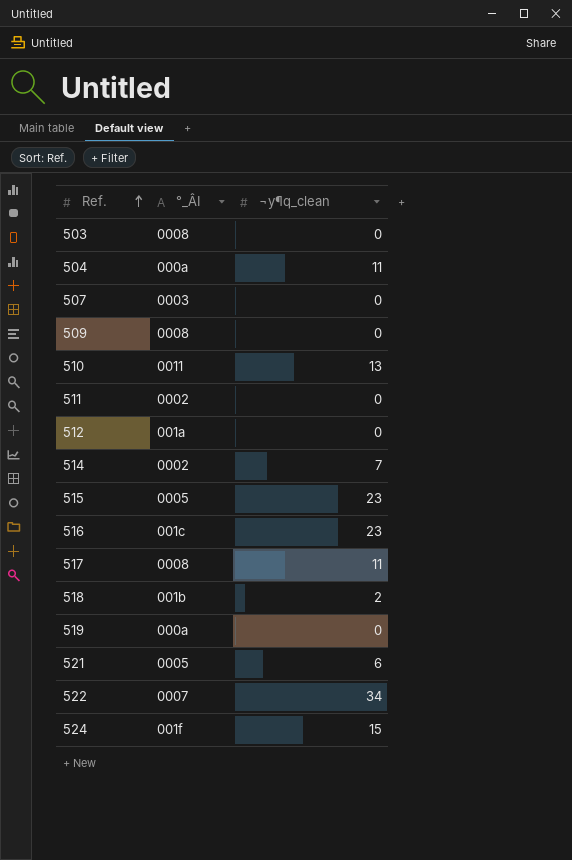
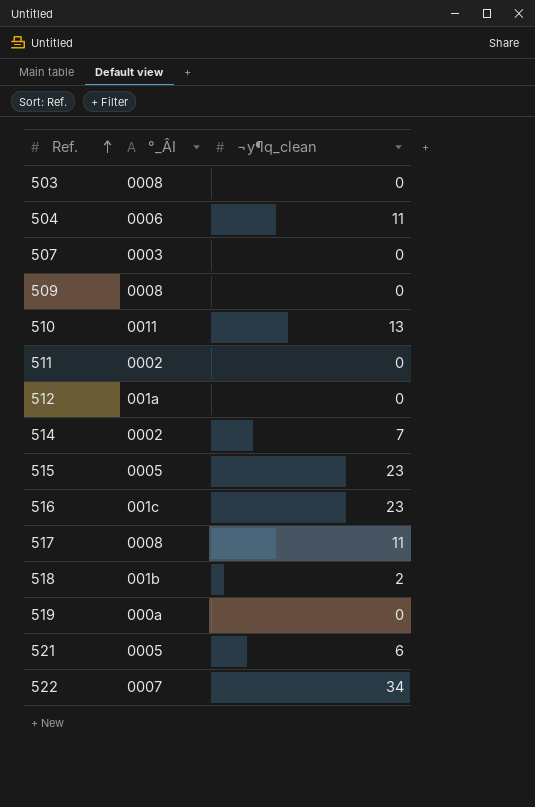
row 524: 001f | 15 -> none
504 | °_ÂI: 000a -> 0006

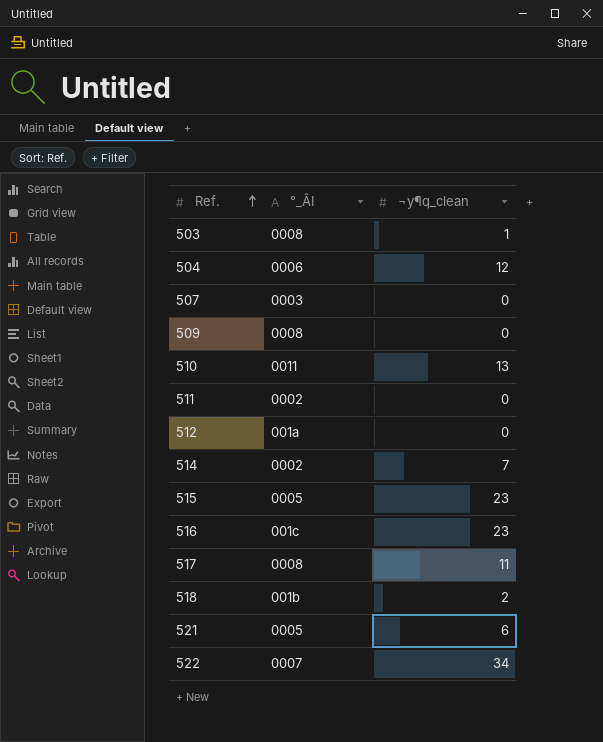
row 519: 000a | 0 -> none
503 | ¬y¶q_clean: 0 -> 1
504 | ¬y¶q_clean: 11 -> 12

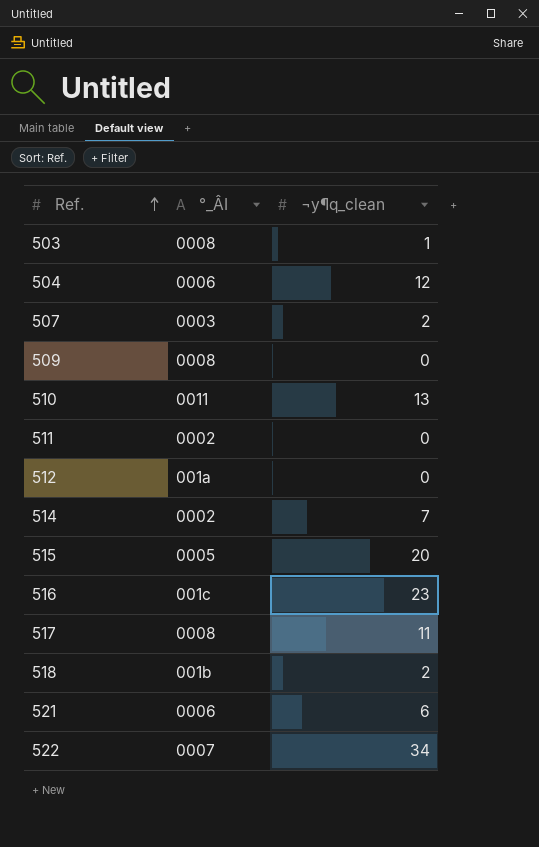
507 | ¬y¶q_clean: 0 -> 2
515 | ¬y¶q_clean: 23 -> 20
521 | °_ÂI: 0005 -> 0006

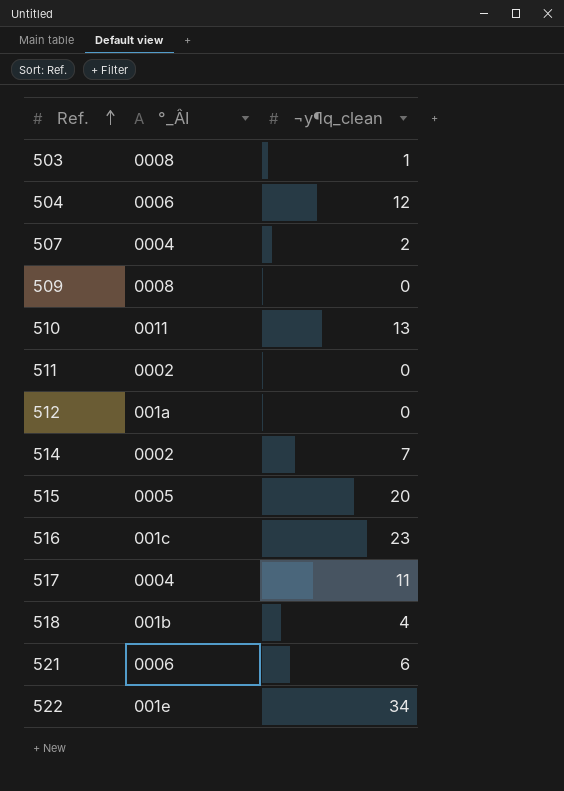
507 | °_ÂI: 0003 -> 0004
517 | °_ÂI: 0008 -> 0004
518 | ¬y¶q_clean: 2 -> 4
522 | °_ÂI: 0007 -> 001e

